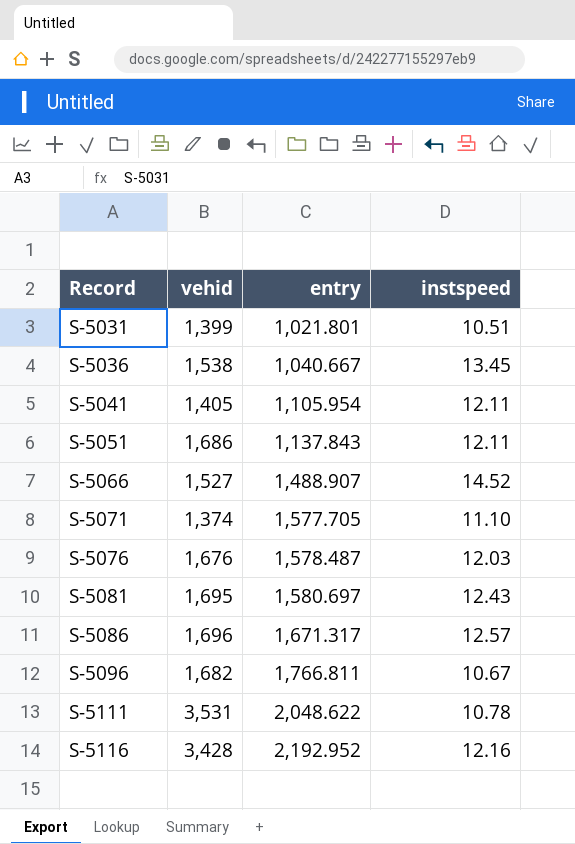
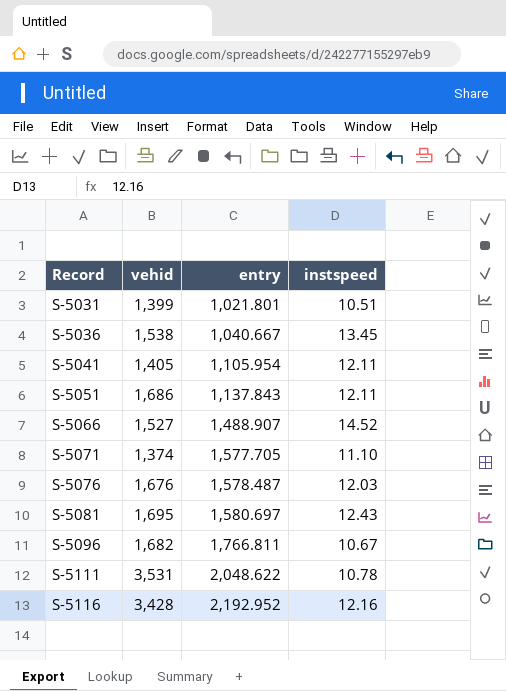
row S-5086: 1,696 | 1,671.317 | 12.57 -> none

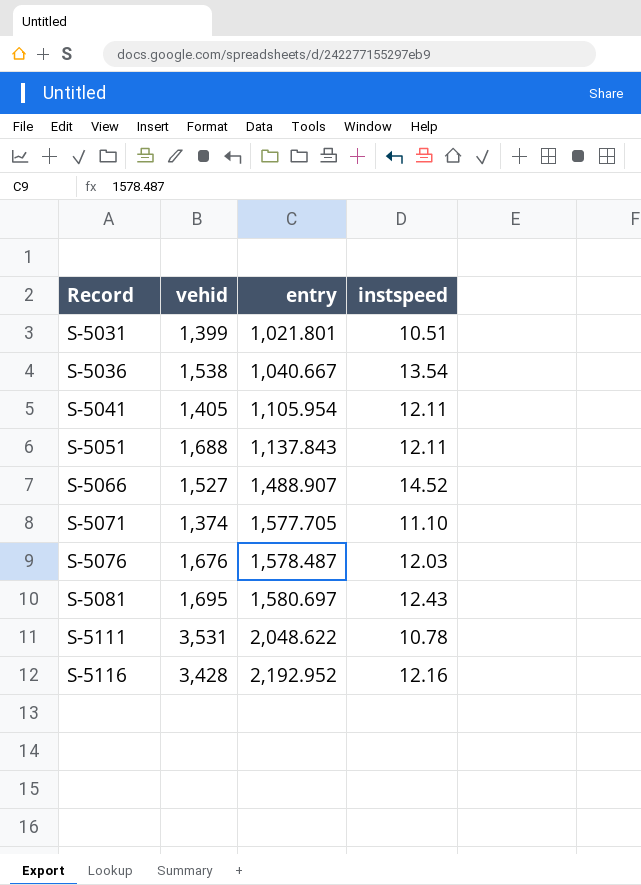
row S-5096: 1,682 | 1,766.811 | 10.67 -> none
S-5036 | instspeed: 13.45 -> 13.54
S-5051 | vehid: 1,686 -> 1,688

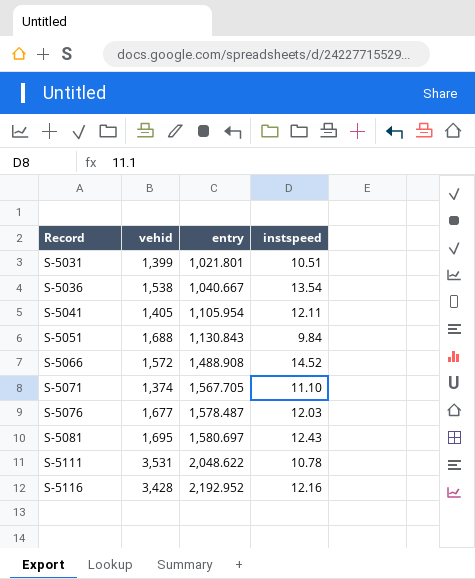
S-5051 | entry: 1,137.843 -> 1,130.843
S-5051 | instspeed: 12.11 -> 9.84
S-5066 | vehid: 1,527 -> 1,572
S-5066 | entry: 1,488.907 -> 1,488.908
S-5071 | entry: 1,577.705 -> 1,567.705
S-5076 | vehid: 1,676 -> 1,677

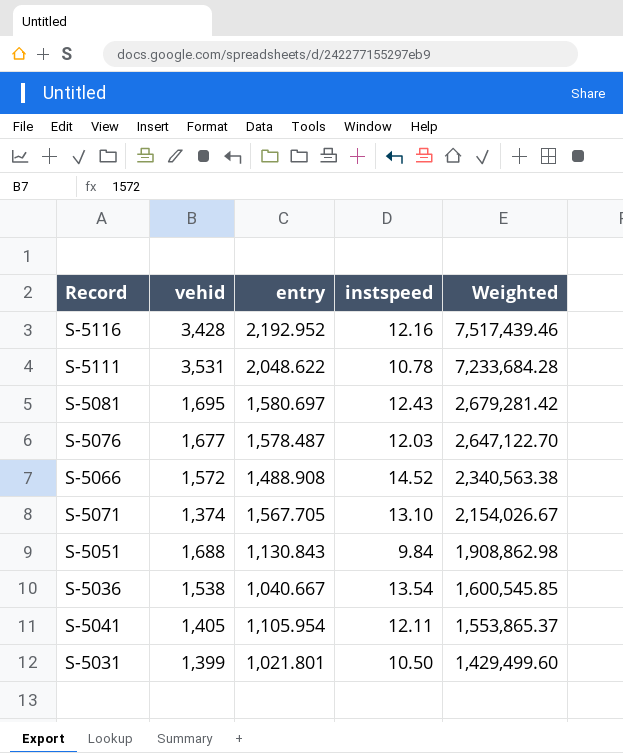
row order: Record ascending -> Weighted descending
column Weighted | formula: none -> [vehid] * [entry]
S-5071 | instspeed: 11.10 -> 13.10
S-5031 | instspeed: 10.51 -> 10.50

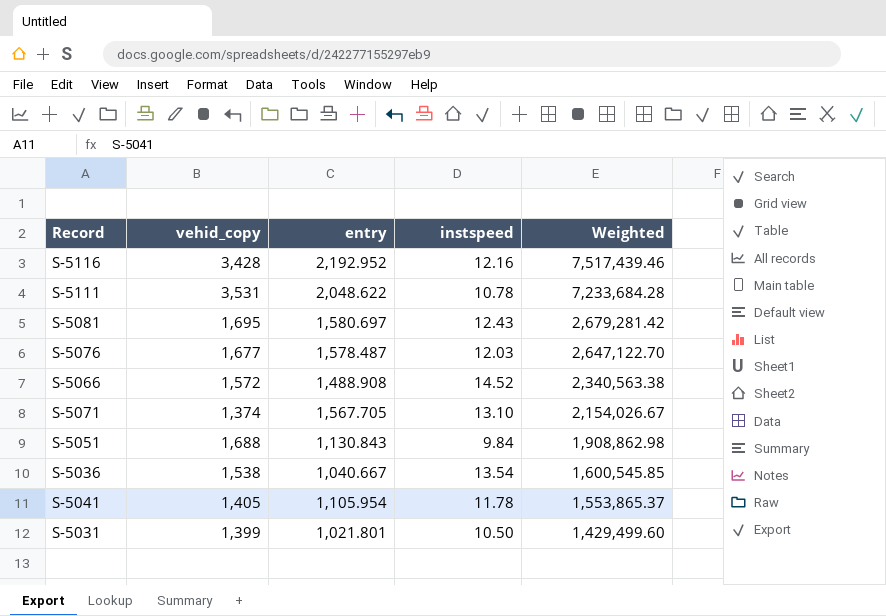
column name: vehid -> vehid_copy
S-5041 | instspeed: 12.11 -> 11.78

